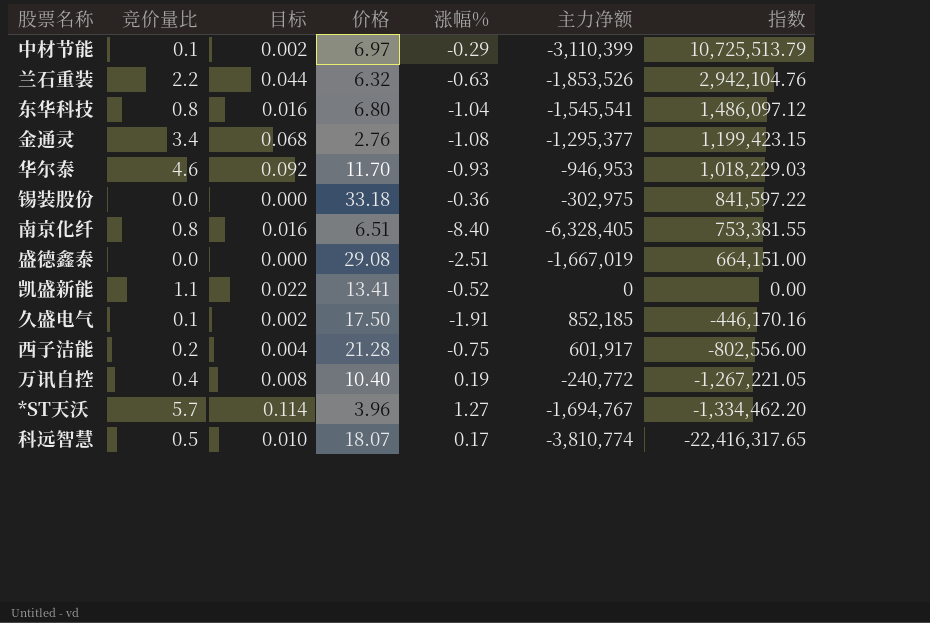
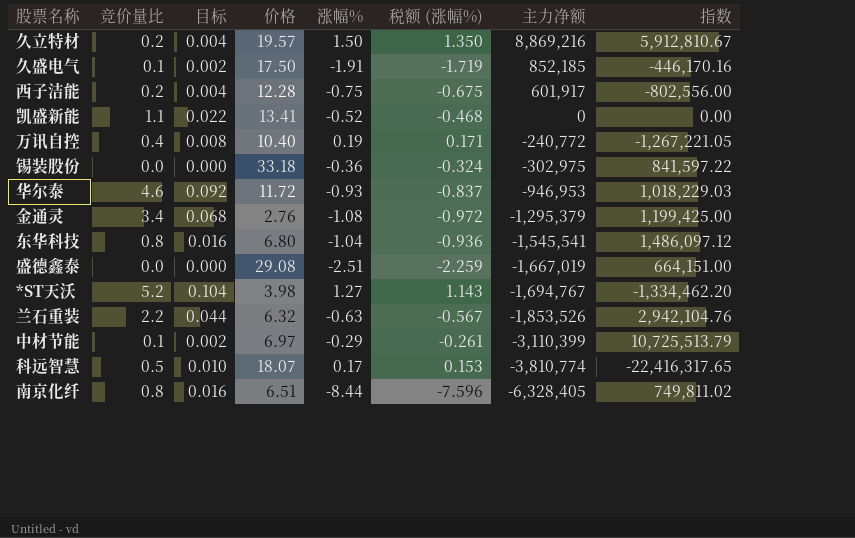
row order: 指数 descending -> 主力净额 descending
column 税额 (涨幅%) | formula: none -> [涨幅%] * 0.9
row 久立特材: none -> 0.2 | 0.004 | 19.57 | 1.50 | 1.350 | 8,869,216 | 5,912,810.67
西子洁能 | 价格: 21.28 -> 12.28
华尔泰 | 价格: 11.70 -> 11.72
金通灵 | 主力净额: -1,295,377 -> -1,295,379
金通灵 | 指数: 1,199,423.15 -> 1,199,425.00
*ST天沃 | 竞价量比: 5.7 -> 5.2
*ST天沃 | 目标: 0.114 -> 0.104
*ST天沃 | 价格: 3.96 -> 3.98
南京化纤 | 涨幅%: -8.40 -> -8.44
南京化纤 | 指数: 753,381.55 -> 749,811.02

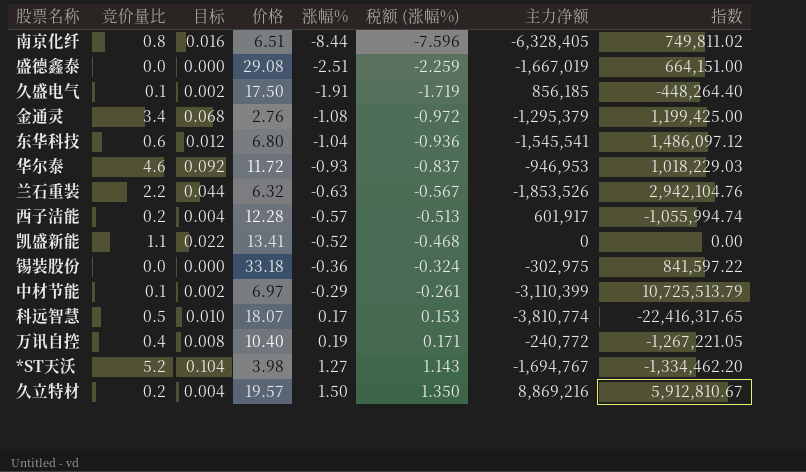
row order: 主力净额 descending -> 涨幅% ascending
久盛电气 | 主力净额: 852,185 -> 856,185
久盛电气 | 指数: -446,170.16 -> -448,264.40
东华科技 | 竞价量比: 0.8 -> 0.6
东华科技 | 目标: 0.016 -> 0.012
西子洁能 | 涨幅%: -0.75 -> -0.57
西子洁能 | 税额 (涨幅%): -0.675 -> -0.513
西子洁能 | 指数: -802,556.00 -> -1,055,994.74

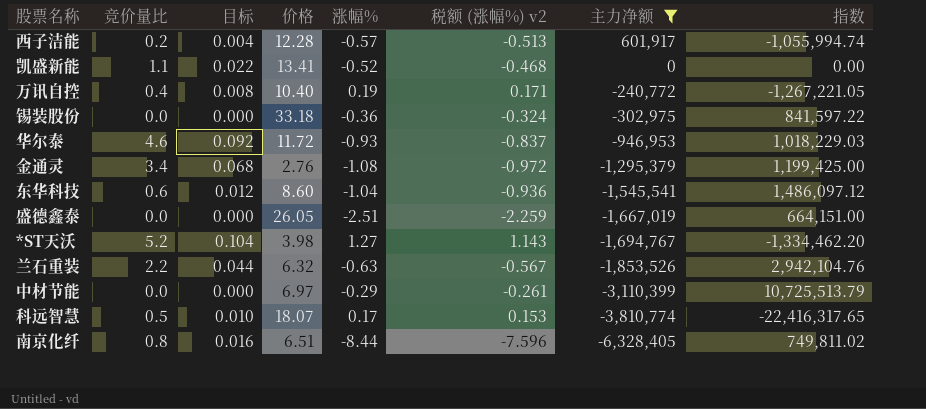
filter: none -> 主力净额 <= 601,917
row order: 涨幅% ascending -> 主力净额 descending
column name: 税额 (涨幅%) -> 税额 (涨幅%) v2
东华科技 | 价格: 6.80 -> 8.60
盛德鑫泰 | 价格: 29.08 -> 26.05
中材节能 | 竞价量比: 0.1 -> 0.0
中材节能 | 目标: 0.002 -> 0.000

